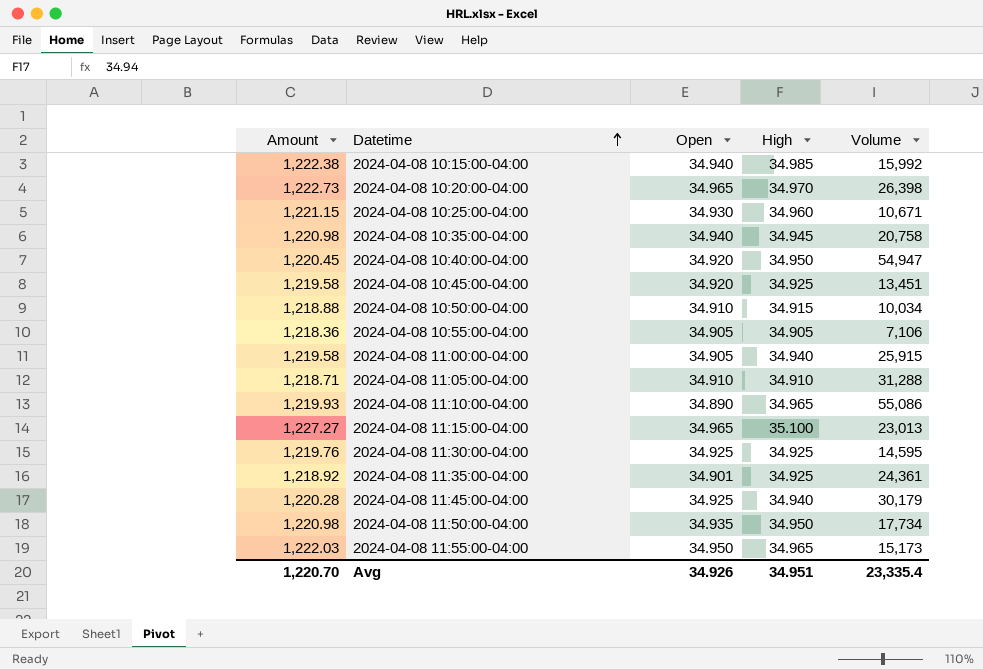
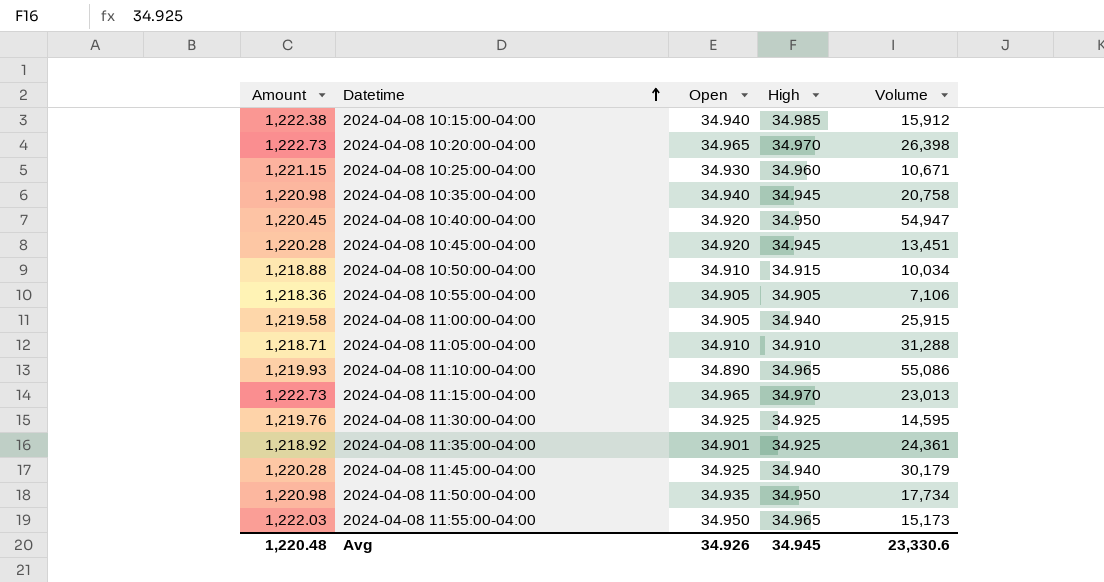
2024-04-08 10:15:00-04:00 | Volume: 15,992 -> 15,912
2024-04-08 10:45:00-04:00 | Amount: 1,219.58 -> 1,220.28
2024-04-08 10:45:00-04:00 | High: 34.925 -> 34.945
2024-04-08 11:15:00-04:00 | Amount: 1,227.27 -> 1,222.73
2024-04-08 11:15:00-04:00 | High: 35.100 -> 34.970
Avg | Amount: 1,220.70 -> 1,220.48
Avg | High: 34.951 -> 34.945
Avg | Volume: 23,335.4 -> 23,330.6

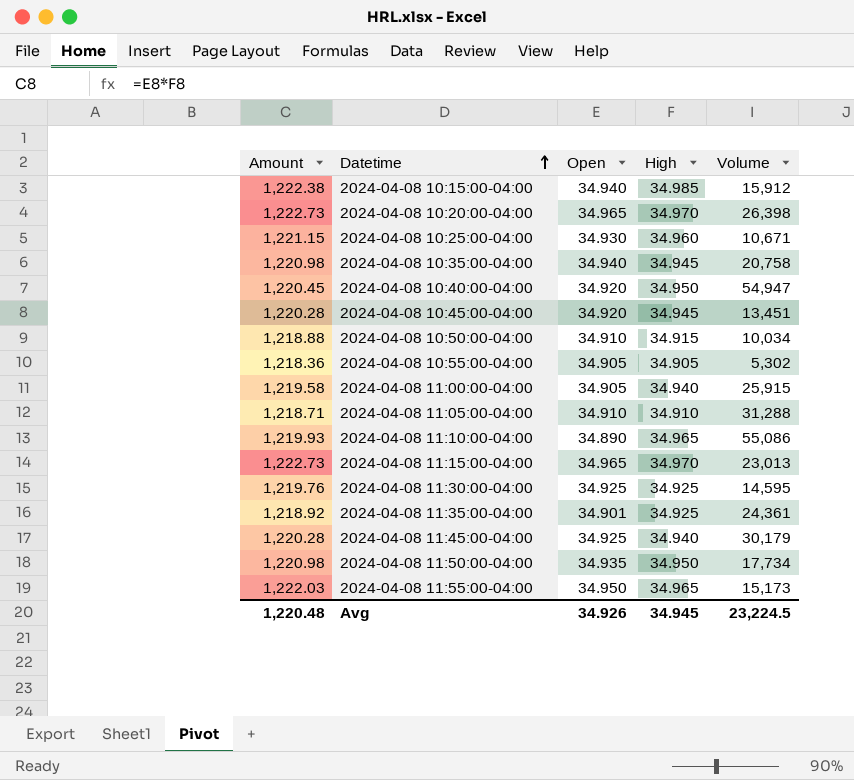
2024-04-08 10:55:00-04:00 | Volume: 7,106 -> 5,302
Avg | Volume: 23,330.6 -> 23,224.5

